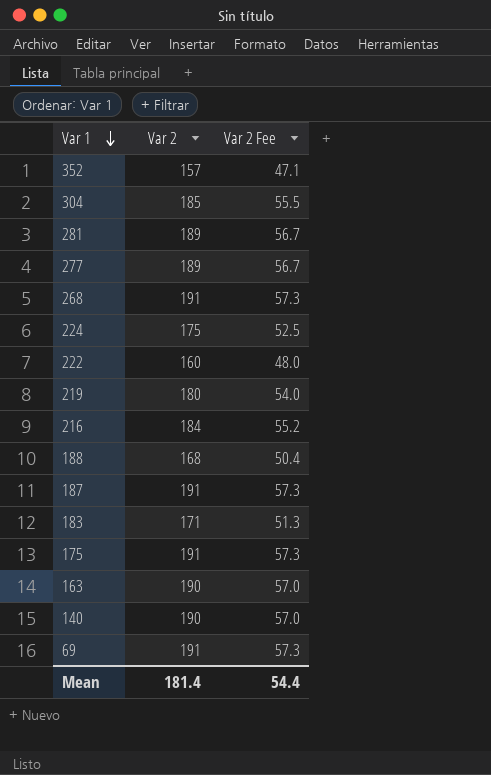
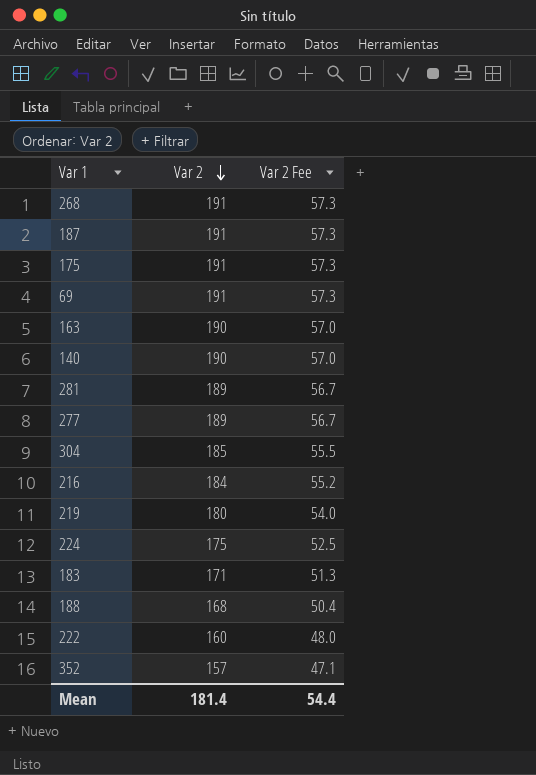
row order: Var 1 descending -> Var 2 descending

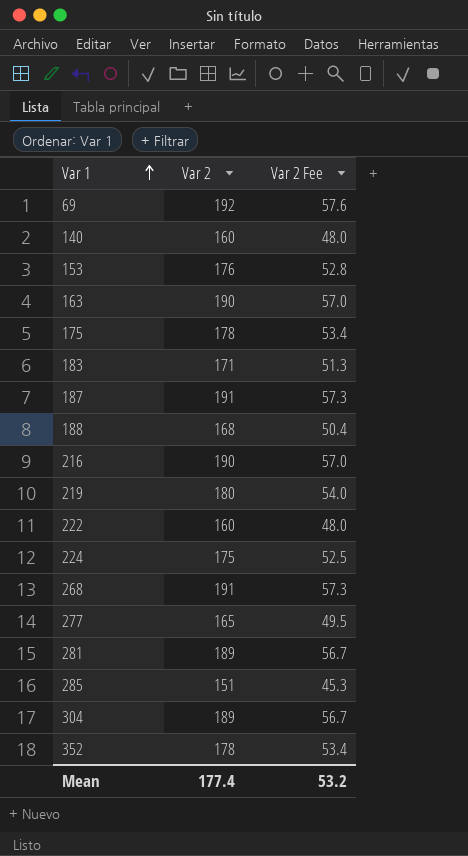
row order: Var 2 descending -> Var 1 ascending
69 | Var 2: 191 -> 192
69 | Var 2 Fee: 57.3 -> 57.6
140 | Var 2: 190 -> 160
140 | Var 2 Fee: 57.0 -> 48.0
row 153: none -> 176 | 52.8
175 | Var 2: 191 -> 178
175 | Var 2 Fee: 57.3 -> 53.4
216 | Var 2: 184 -> 190
216 | Var 2 Fee: 55.2 -> 57.0
277 | Var 2: 189 -> 165
277 | Var 2 Fee: 56.7 -> 49.5
row 285: none -> 151 | 45.3
304 | Var 2: 185 -> 189
304 | Var 2 Fee: 55.5 -> 56.7
352 | Var 2: 157 -> 178
352 | Var 2 Fee: 47.1 -> 53.4
Mean | Var 2: 181.4 -> 177.4
Mean | Var 2 Fee: 54.4 -> 53.2

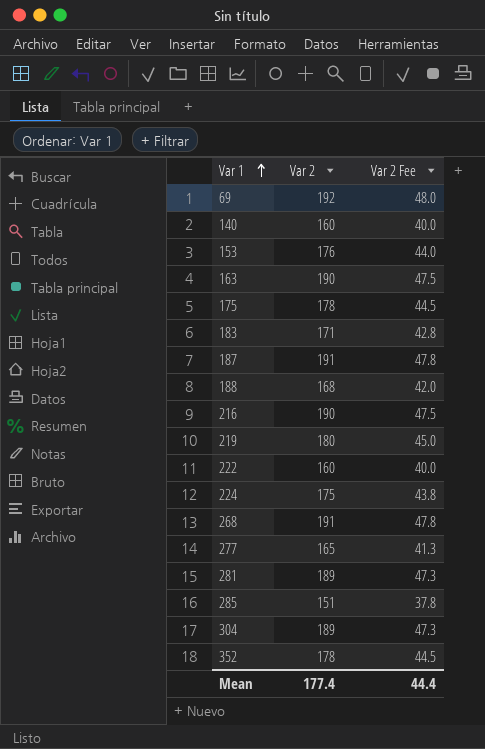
column Var 2 Fee | formula: [Var 2] * 0.3 -> [Var 2] * 0.25
Mean | Var 2 Fee: 53.2 -> 44.4

